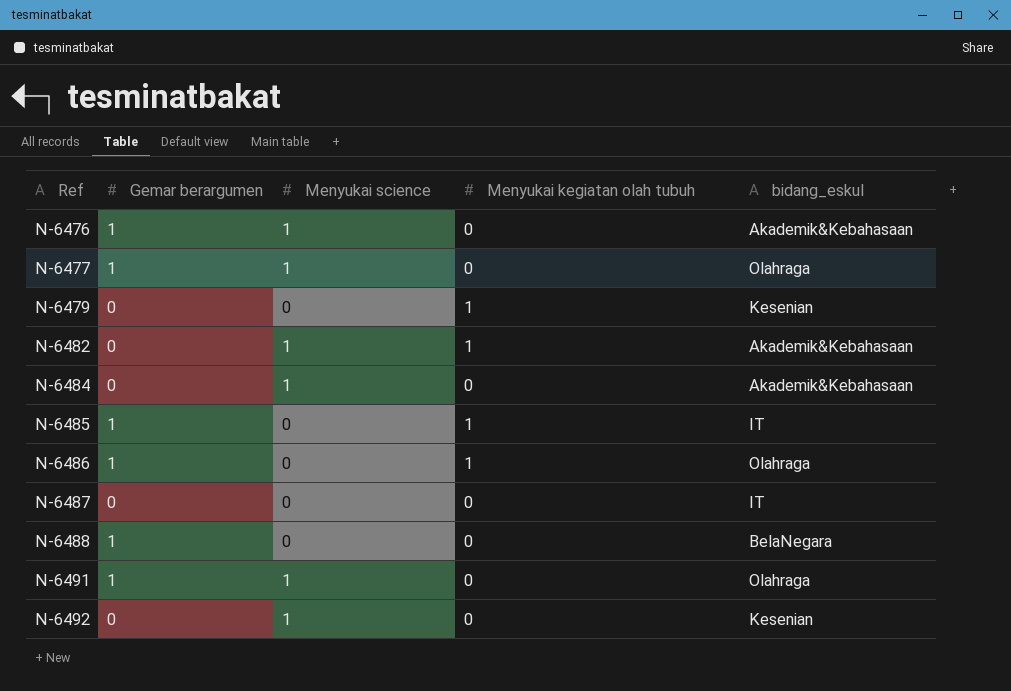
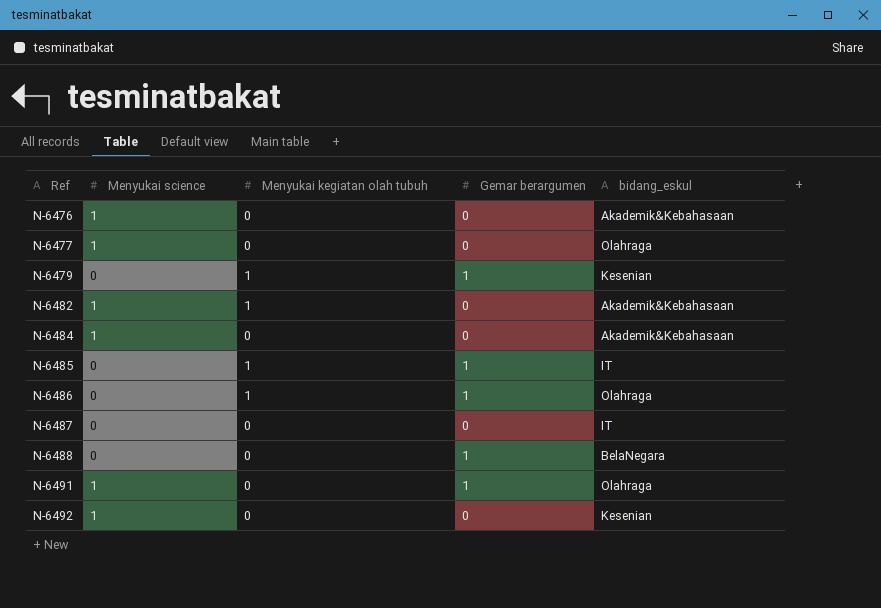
column Gemar berargumen | position: 2 -> 4
N-6476 | Gemar berargumen: 1 -> 0
N-6477 | Gemar berargumen: 1 -> 0
N-6479 | Gemar berargumen: 0 -> 1

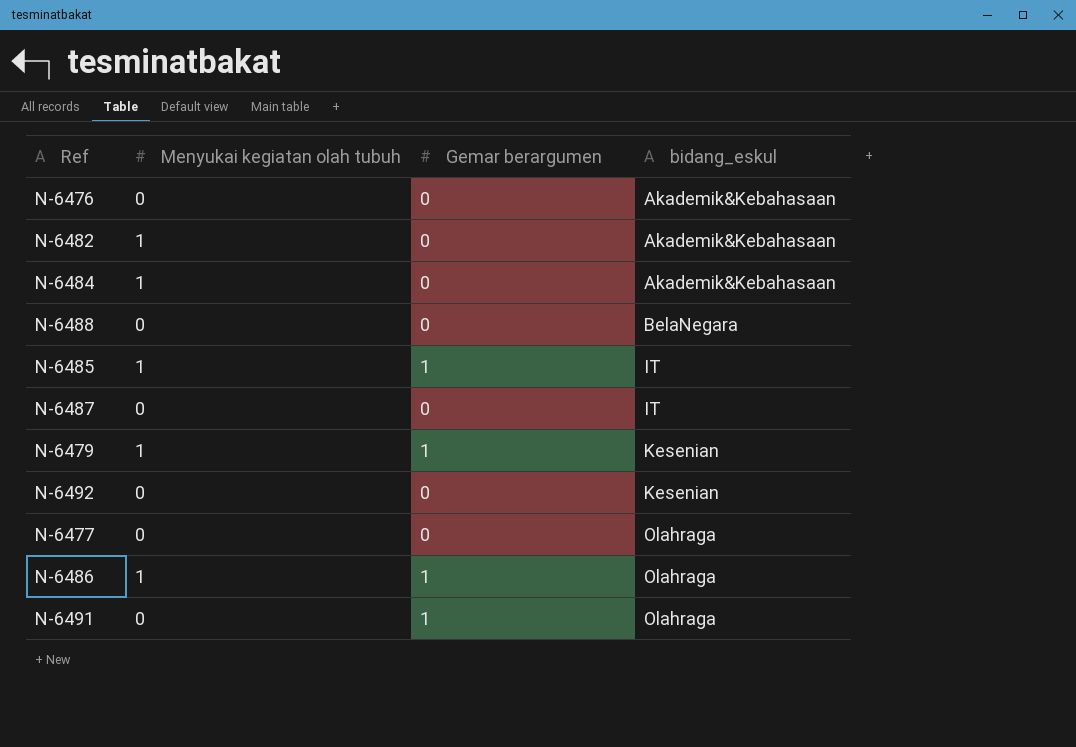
row order: Ref ascending -> bidang_eskul ascending
column Menyukai science | position: 2 -> none
N-6484 | Menyukai kegiatan olah tubuh: 0 -> 1
N-6488 | Gemar berargumen: 1 -> 0

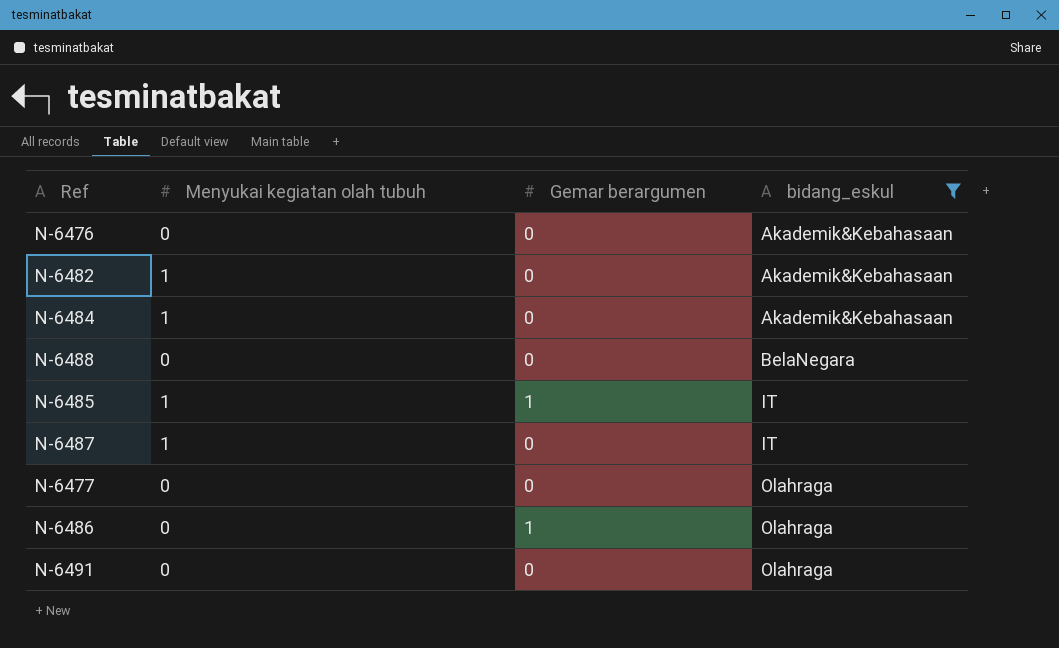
filter: none -> bidang_eskul != Kesenian
N-6487 | Menyukai kegiatan olah tubuh: 0 -> 1
N-6486 | Menyukai kegiatan olah tubuh: 1 -> 0
N-6491 | Gemar berargumen: 1 -> 0

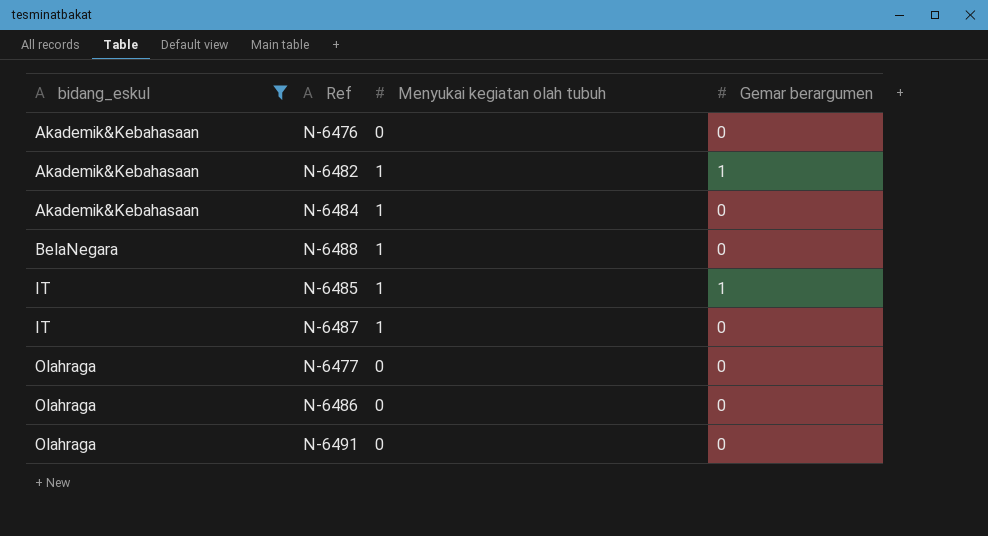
column bidang_eskul | position: 4 -> 1
N-6482 | Gemar berargumen: 0 -> 1
N-6488 | Menyukai kegiatan olah tubuh: 0 -> 1
N-6486 | Gemar berargumen: 1 -> 0

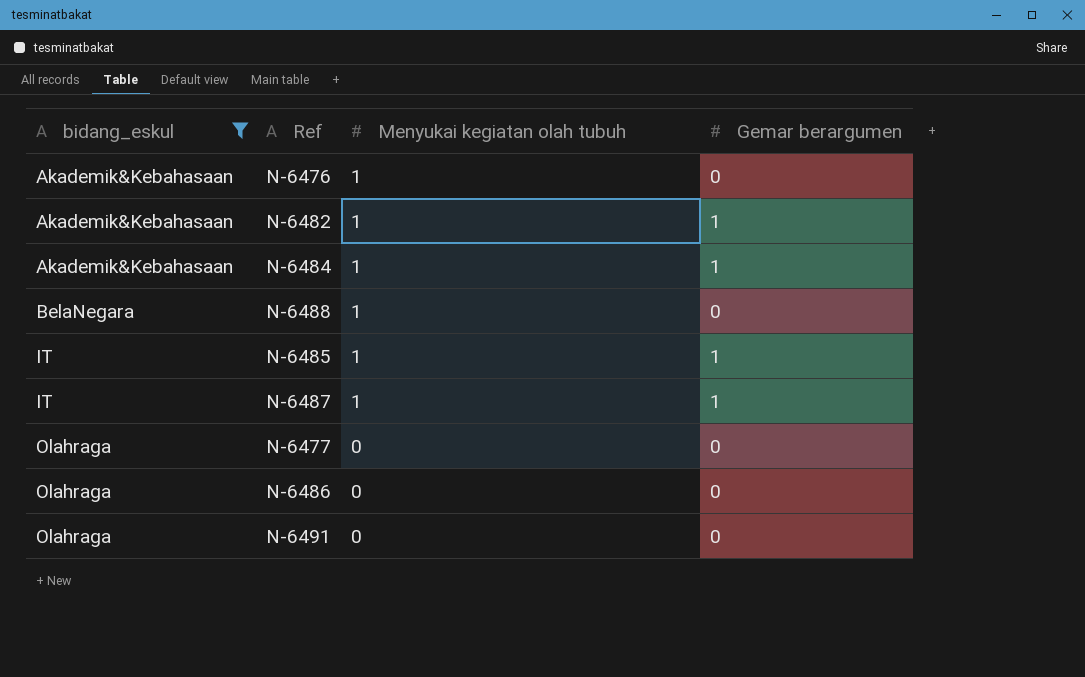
N-6476 | Menyukai kegiatan olah tubuh: 0 -> 1
N-6484 | Gemar berargumen: 0 -> 1
N-6487 | Gemar berargumen: 0 -> 1

